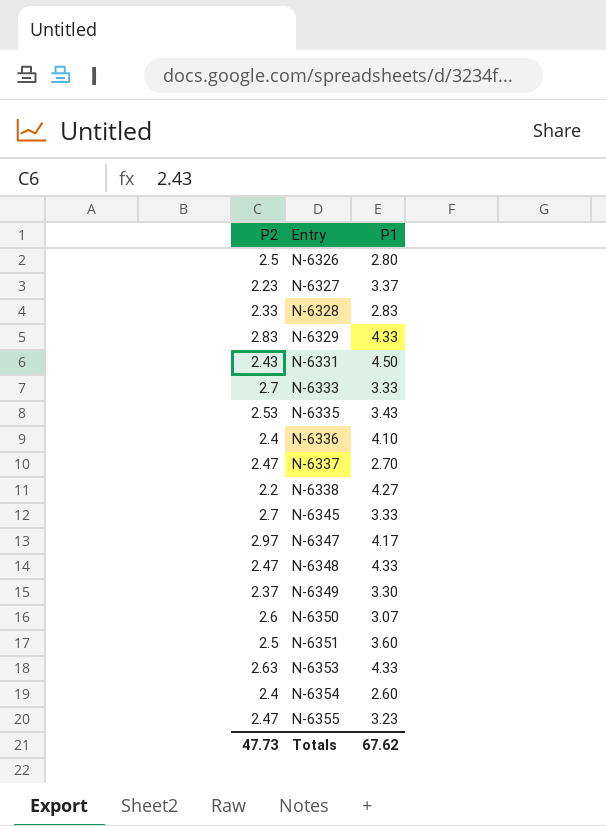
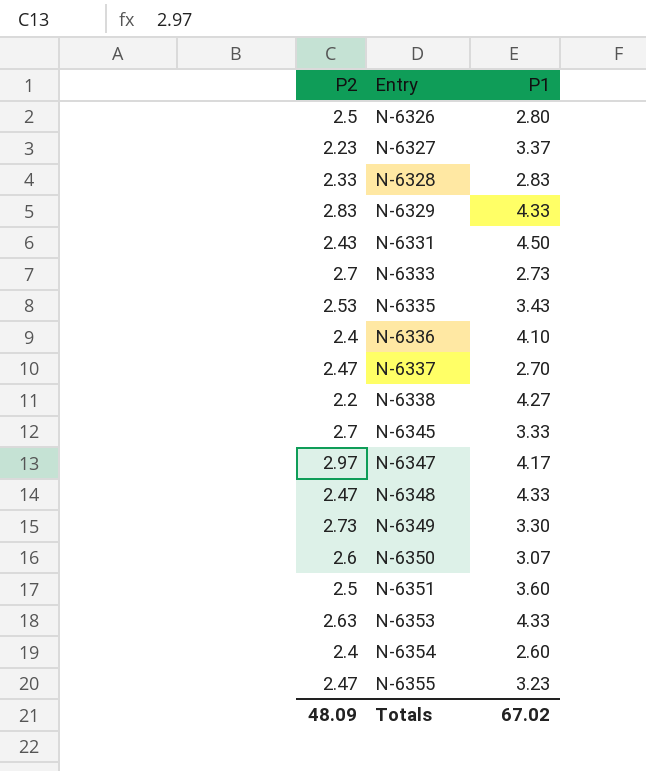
N-6333 | P1: 3.33 -> 2.73
N-6349 | P2: 2.37 -> 2.73
Totals | P2: 47.73 -> 48.09
Totals | P1: 67.62 -> 67.02

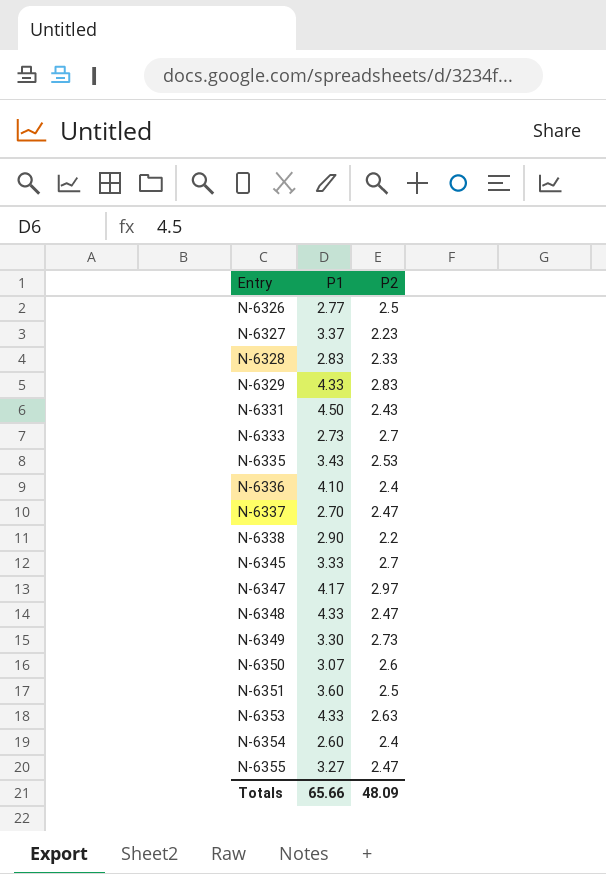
column P2 | position: 1 -> 3
N-6326 | P1: 2.80 -> 2.77
N-6338 | P1: 4.27 -> 2.90
N-6355 | P1: 3.23 -> 3.27
Totals | P1: 67.02 -> 65.66

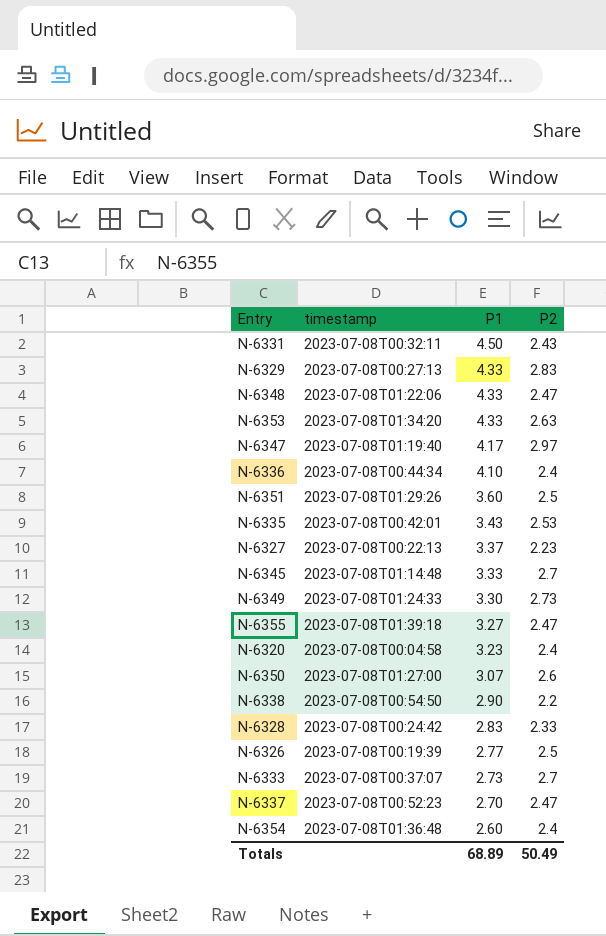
row order: Entry ascending -> P1 descending
column timestamp | position: none -> 2
row N-6320: none -> 2023-07-08T00:04:58 | 3.23 | 2.4
Totals | P1: 65.66 -> 68.89
Totals | P2: 48.09 -> 50.49

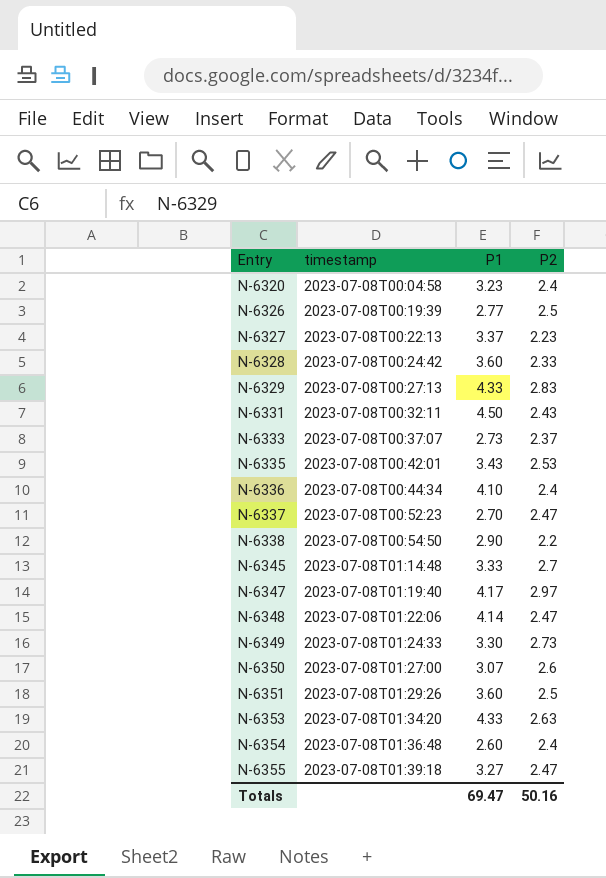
row order: P1 descending -> Entry ascending
N-6328 | P1: 2.83 -> 3.60
N-6333 | P2: 2.7 -> 2.37
N-6348 | P1: 4.33 -> 4.14
Totals | P1: 68.89 -> 69.47
Totals | P2: 50.49 -> 50.16

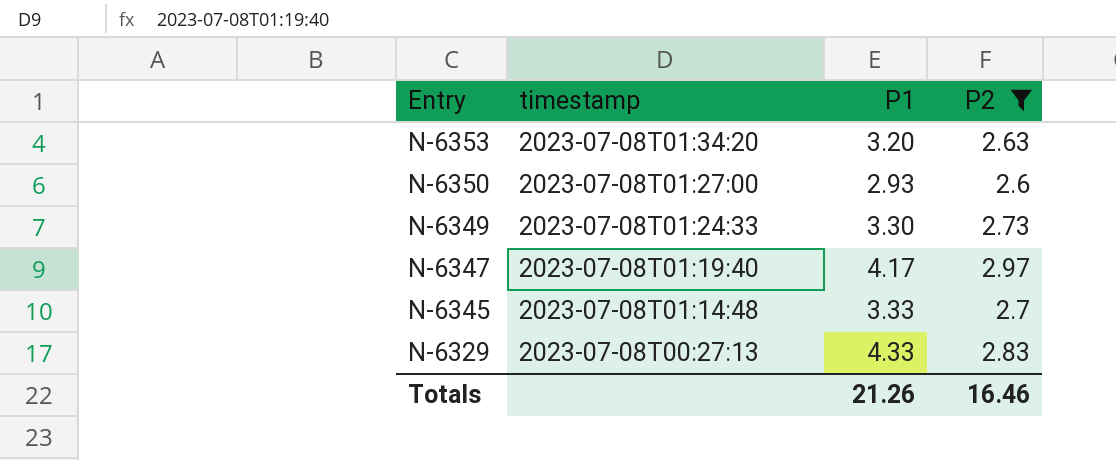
filter: none -> P2 >= 2.6
row order: Entry ascending -> Entry descending
N-6353 | P1: 4.33 -> 3.20
N-6350 | P1: 3.07 -> 2.93
Totals | P1: 69.47 -> 21.26
Totals | P2: 50.16 -> 16.46

